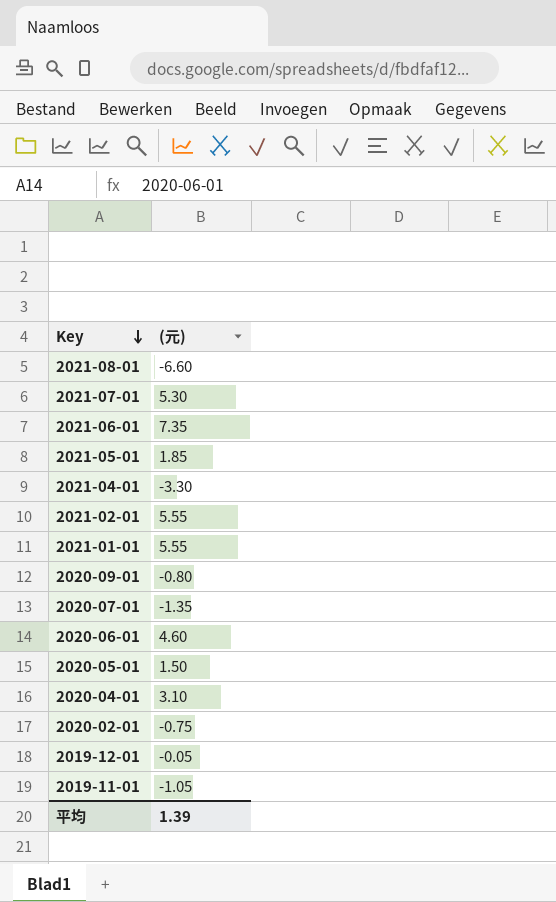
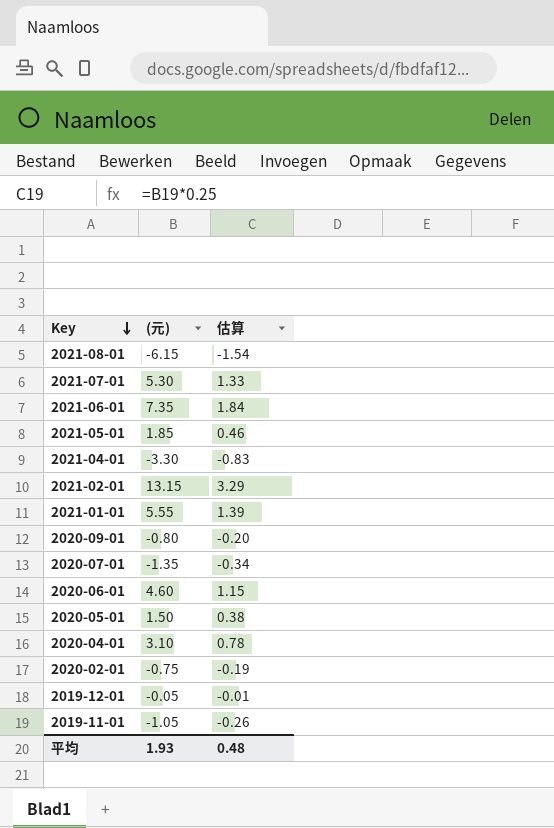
column 估算 | formula: none -> [(元)] * 0.25
2021-08-01 | (元): -6.60 -> -6.15
2021-02-01 | (元): 5.55 -> 13.15
平均 | (元): 1.39 -> 1.93

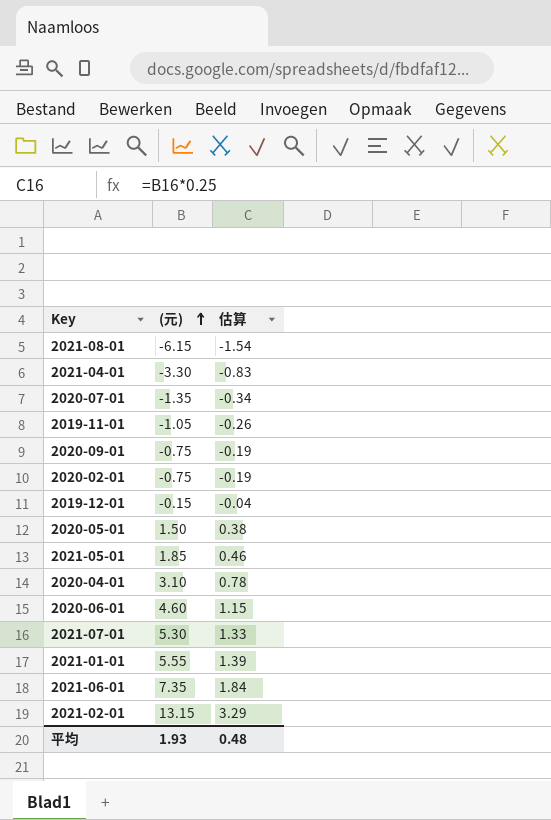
row order: Key descending -> (元) ascending
2020-09-01 | (元): -0.80 -> -0.75
2020-09-01 | 估算: -0.20 -> -0.19
2019-12-01 | (元): -0.05 -> -0.15
2019-12-01 | 估算: -0.01 -> -0.04

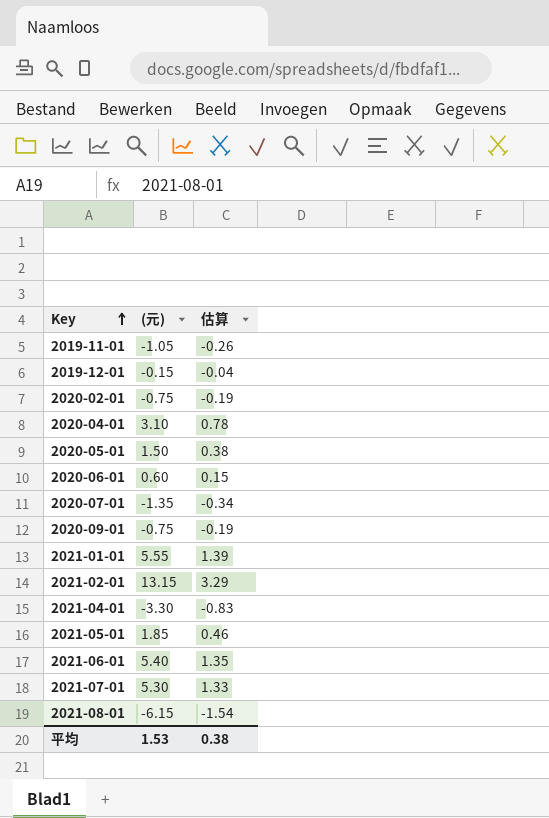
row order: (元) ascending -> Key ascending
2020-06-01 | (元): 4.60 -> 0.60
2020-06-01 | 估算: 1.15 -> 0.15
2021-06-01 | (元): 7.35 -> 5.40
2021-06-01 | 估算: 1.84 -> 1.35
平均 | (元): 1.93 -> 1.53
平均 | 估算: 0.48 -> 0.38

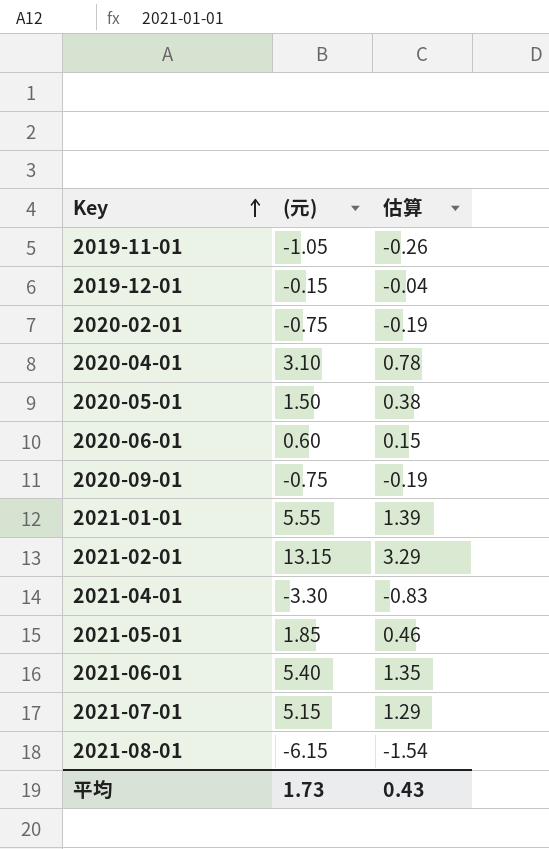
row 2020-07-01: -1.35 | -0.34 -> none
2021-07-01 | (元): 5.30 -> 5.15
2021-07-01 | 估算: 1.33 -> 1.29
平均 | (元): 1.53 -> 1.73
平均 | 估算: 0.38 -> 0.43

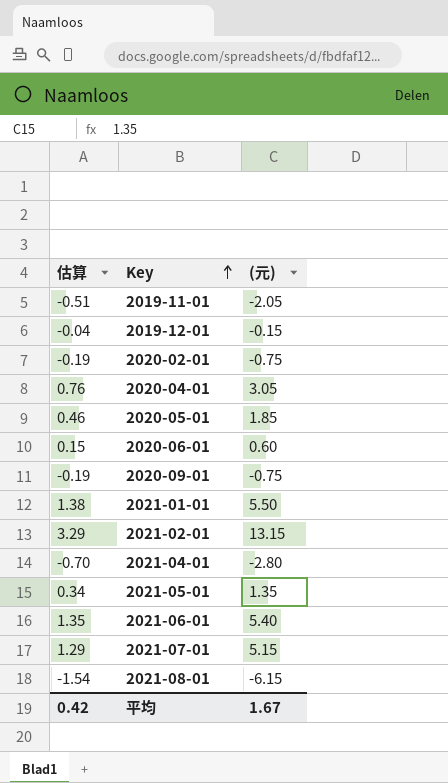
column 估算 | position: 3 -> 1
2019-11-01 | 估算: -0.26 -> -0.51
2019-11-01 | (元): -1.05 -> -2.05
2020-04-01 | 估算: 0.78 -> 0.76
2020-04-01 | (元): 3.10 -> 3.05
2020-05-01 | 估算: 0.38 -> 0.46
2020-05-01 | (元): 1.50 -> 1.85
2021-01-01 | 估算: 1.39 -> 1.38
2021-01-01 | (元): 5.55 -> 5.50
2021-04-01 | 估算: -0.83 -> -0.70
2021-04-01 | (元): -3.30 -> -2.80
2021-05-01 | 估算: 0.46 -> 0.34
2021-05-01 | (元): 1.85 -> 1.35
平均 | 估算: 0.43 -> 0.42
平均 | (元): 1.73 -> 1.67

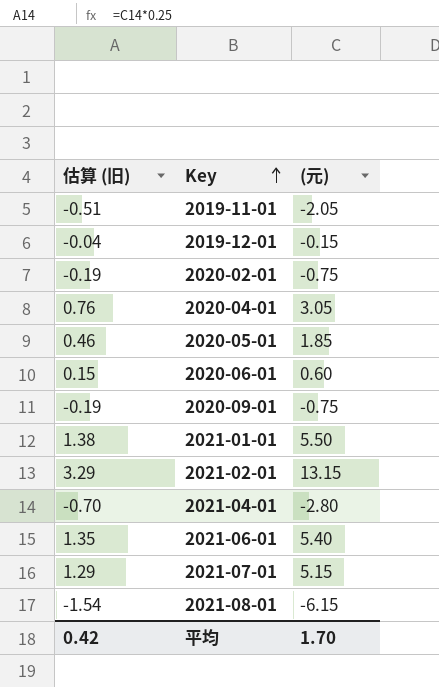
column name: 估算 -> 估算 (旧)
row 2021-05-01: 0.34 | 1.35 -> none
平均 | (元): 1.67 -> 1.70

